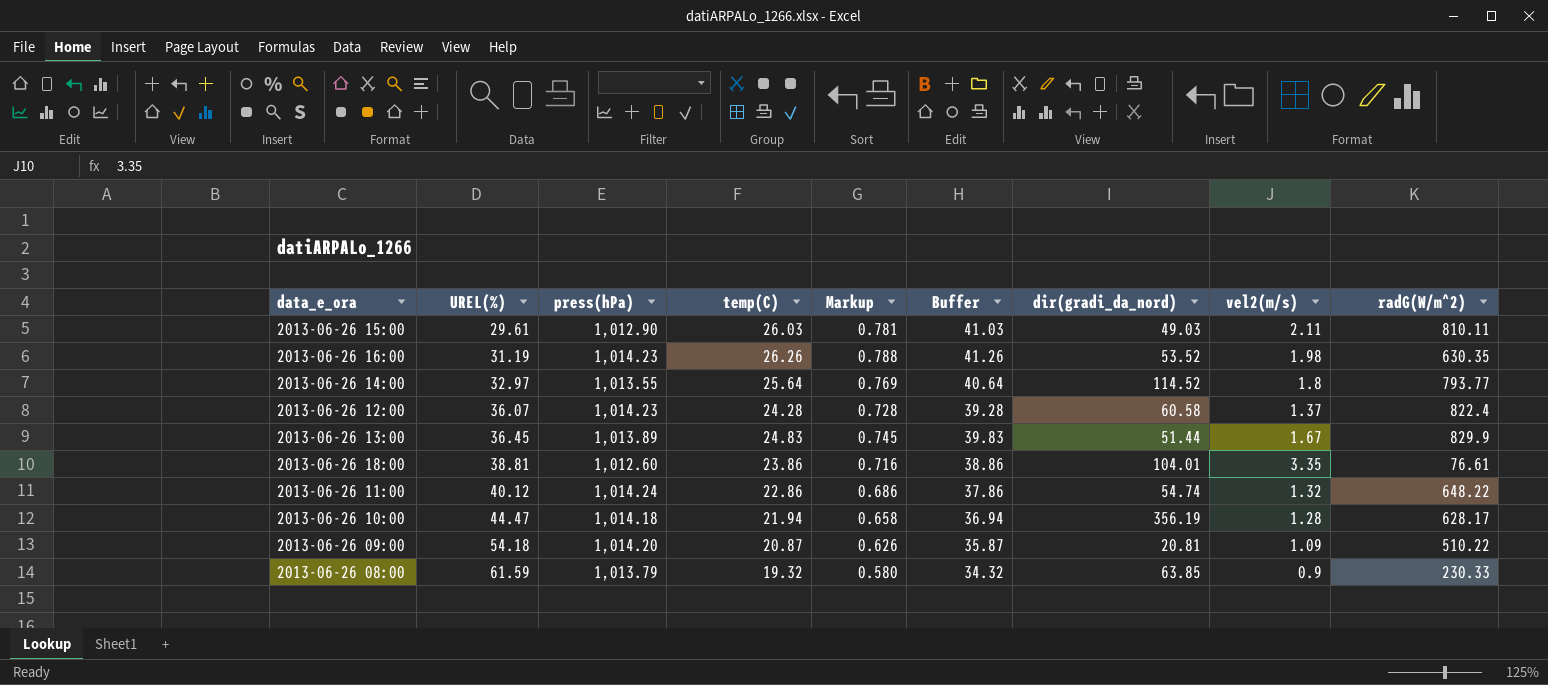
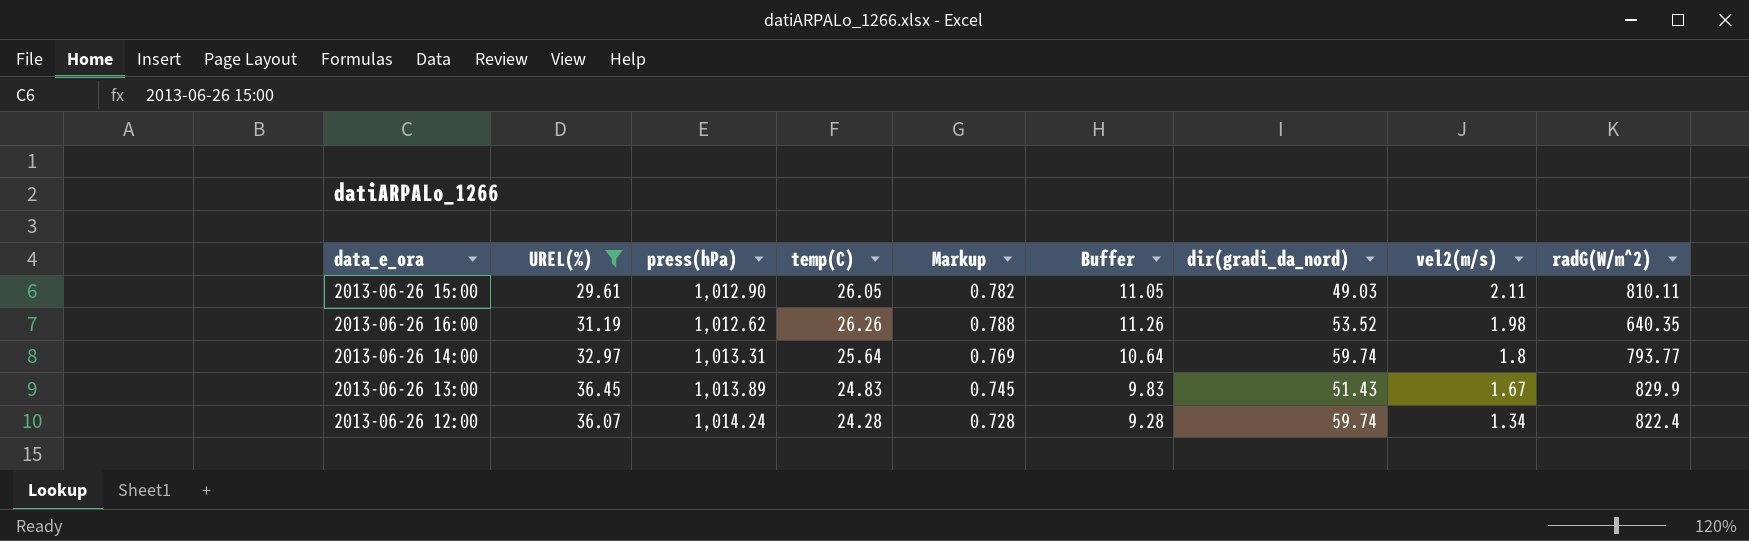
filter: none -> UREL(%) <= 36.45
row order: UREL(%) ascending -> vel2(m/s) descending
column Buffer | formula: [temp(C)] + 15 -> [temp(C)] - 15
2013-06-26 15:00 | temp(C): 26.03 -> 26.05
2013-06-26 15:00 | Markup: 0.781 -> 0.782
2013-06-26 16:00 | press(hPa): 1,014.23 -> 1,012.62
2013-06-26 16:00 | radG(W/m^2): 630.35 -> 640.35
2013-06-26 14:00 | press(hPa): 1,013.55 -> 1,013.31
2013-06-26 14:00 | dir(gradi_da_nord): 114.52 -> 59.74
2013-06-26 13:00 | dir(gradi_da_nord): 51.44 -> 51.43
2013-06-26 12:00 | press(hPa): 1,014.23 -> 1,014.24
2013-06-26 12:00 | dir(gradi_da_nord): 60.58 -> 59.74
2013-06-26 12:00 | vel2(m/s): 1.37 -> 1.34

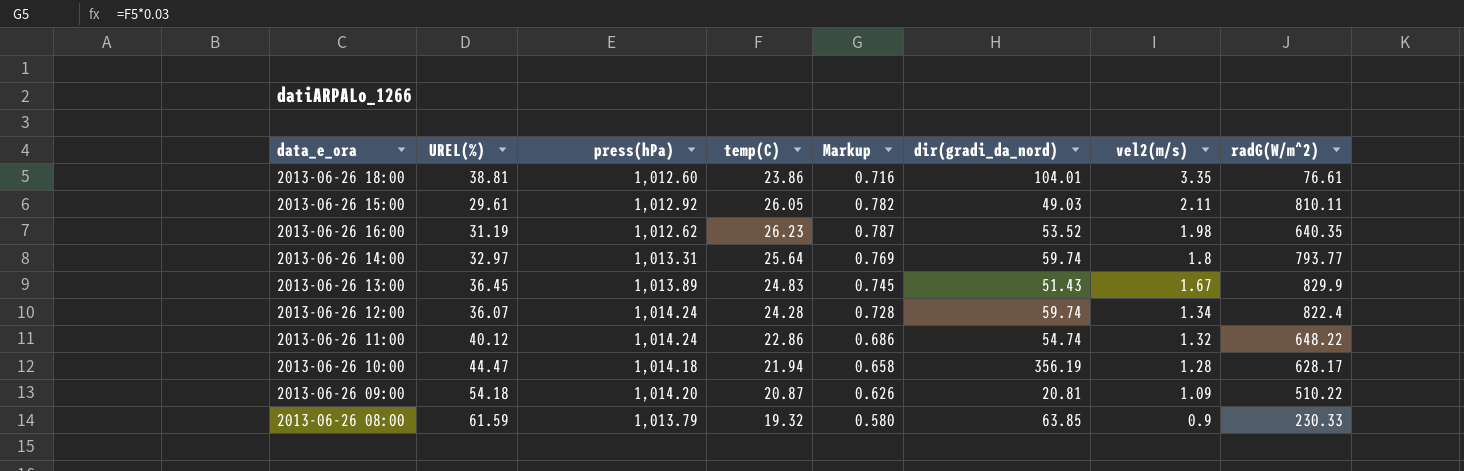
filter: UREL(%) <= 36.45 -> none
column Buffer | formula: [temp(C)] - 15 -> none
2013-06-26 15:00 | press(hPa): 1,012.90 -> 1,012.92
2013-06-26 16:00 | temp(C): 26.26 -> 26.23
2013-06-26 16:00 | Markup: 0.788 -> 0.787

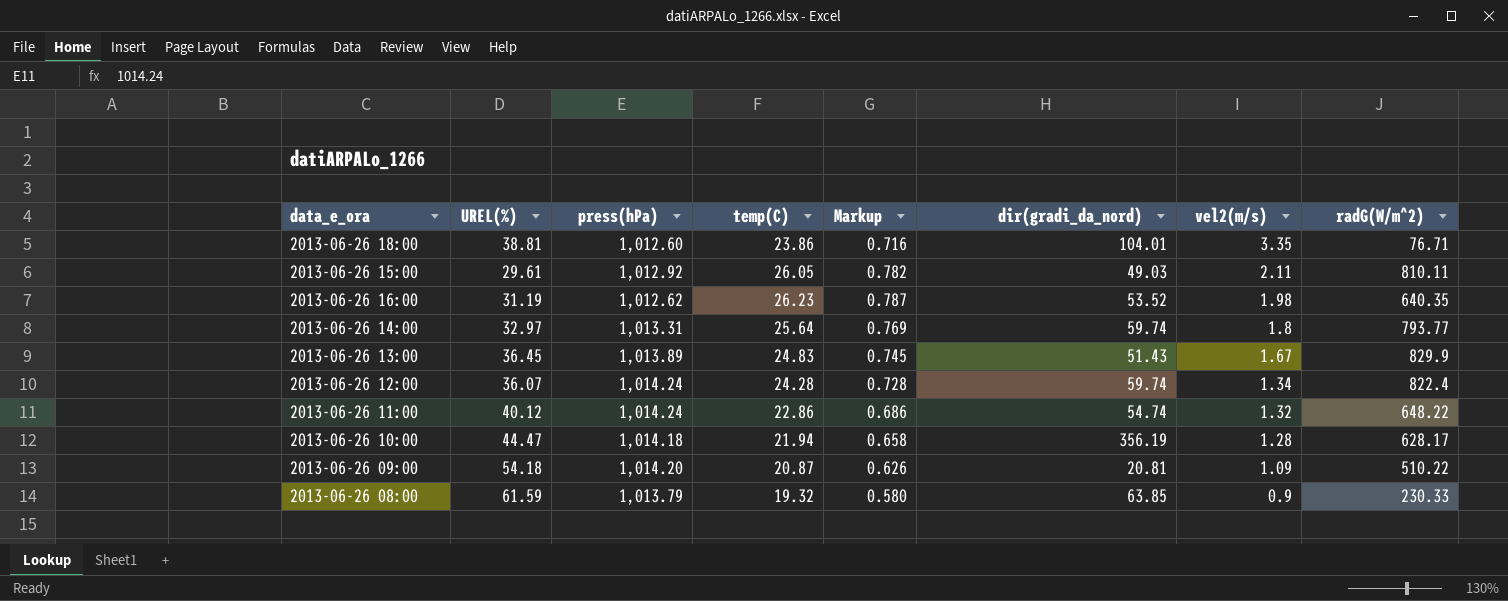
2013-06-26 18:00 | radG(W/m^2): 76.61 -> 76.71

